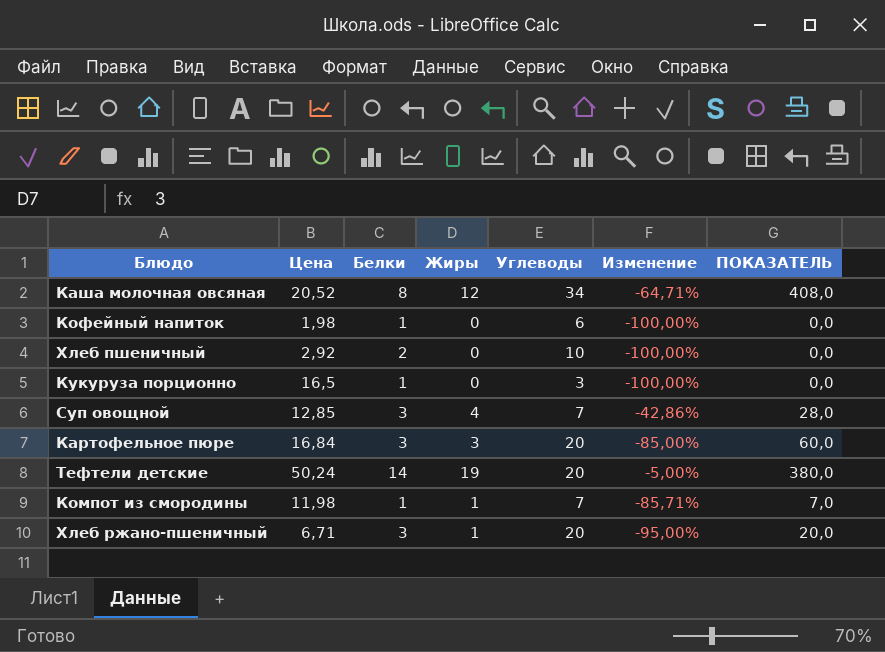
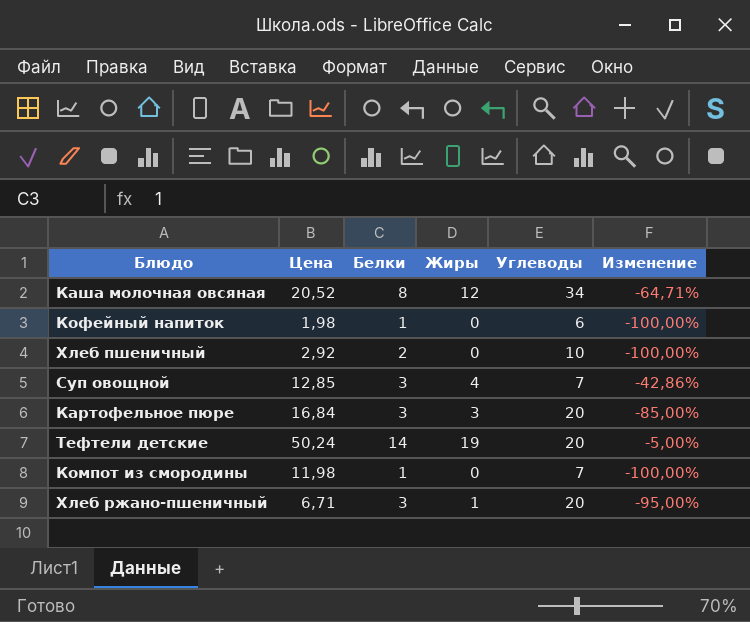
column ПОКАЗАТЕЛЬ | formula: [Жиры] * [Углеводы] -> none
row Кукуруза порционно: 16,5 | 1 | 0 | 3 | -100,00% | 0,0 -> none
Компот из смородины | Жиры: 1 -> 0
Компот из смородины | Изменение: -85,71% -> -100,00%

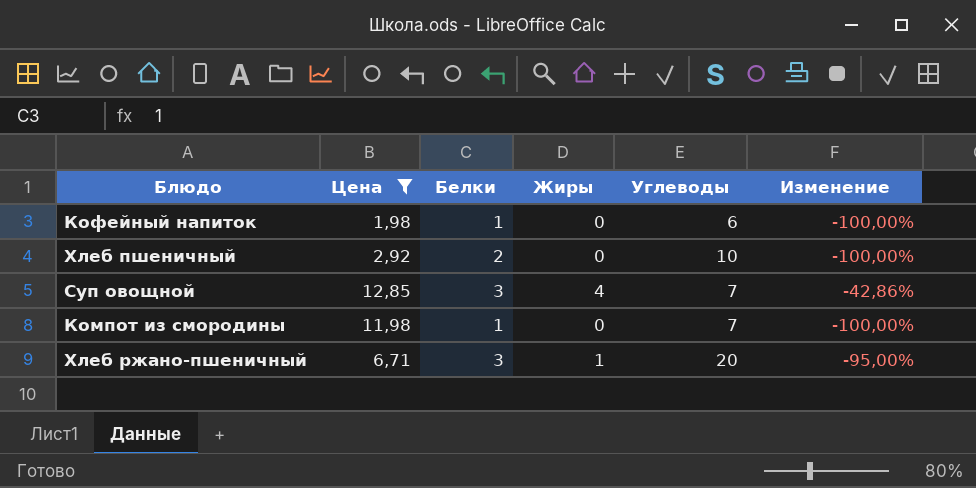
filter: none -> Цена <= 12,85

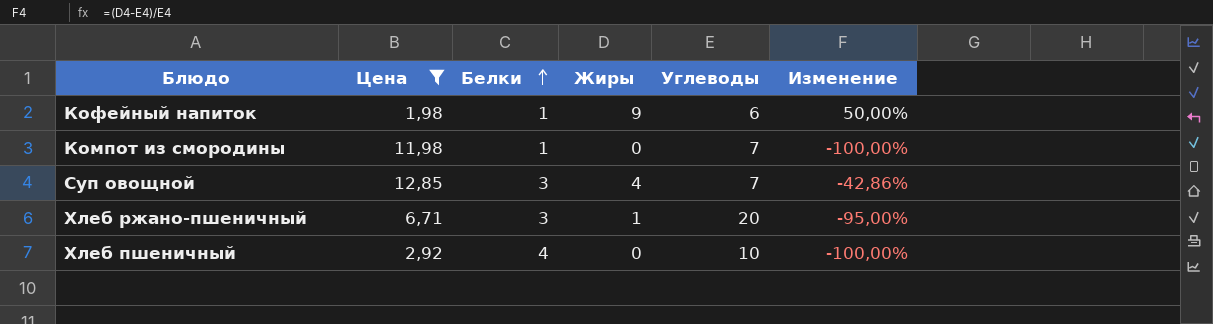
row order: none -> Белки ascending
Кофейный напиток | Жиры: 0 -> 9
Кофейный напиток | Изменение: -100,00% -> 50,00%
Хлеб пшеничный | Белки: 2 -> 4

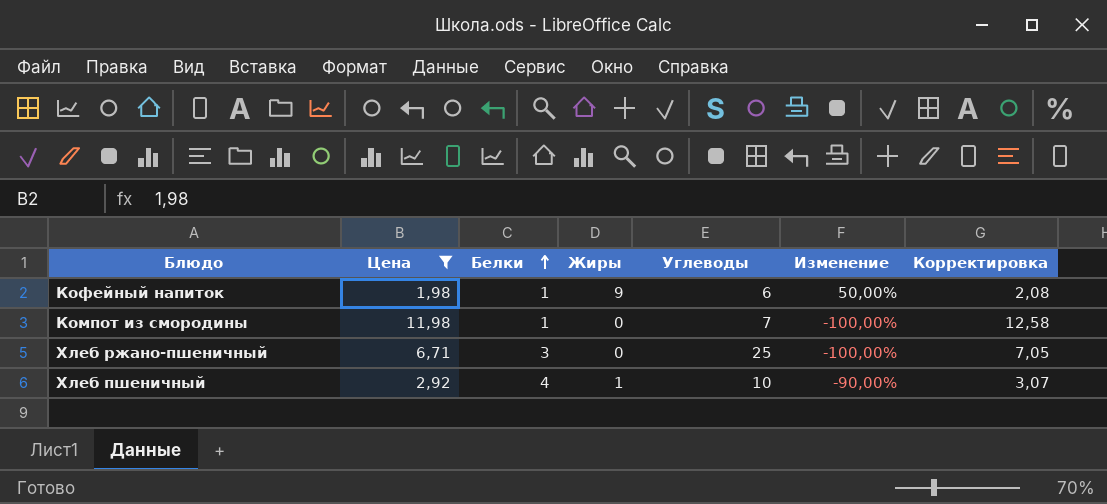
column Корректировка | formula: none -> [Цена] * 1,05
row Суп овощной: 12,85 | 3 | 4 | 7 | -42,86% -> none
Хлеб ржано-пшеничный | Жиры: 1 -> 0
Хлеб ржано-пшеничный | Углеводы: 20 -> 25
Хлеб ржано-пшеничный | Изменение: -95,00% -> -100,00%
Хлеб пшеничный | Жиры: 0 -> 1
Хлеб пшеничный | Изменение: -100,00% -> -90,00%

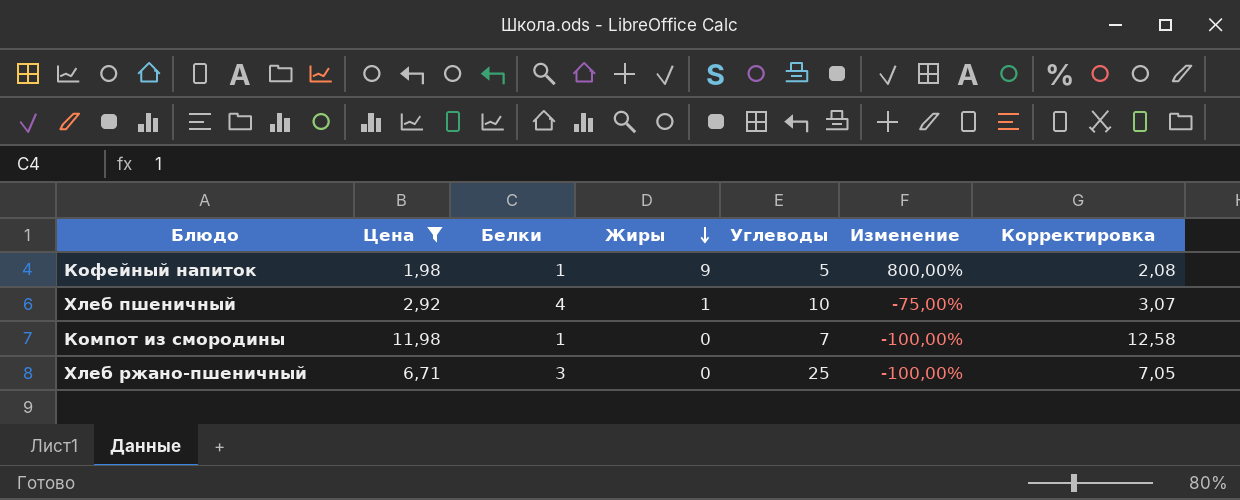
row order: Белки ascending -> Жиры descending
column Изменение | formula: ([Жиры] - [Углеводы]) / [Углеводы] -> ([Жиры] - [Белки]) / [Белки]
Кофейный напиток | Углеводы: 6 -> 5

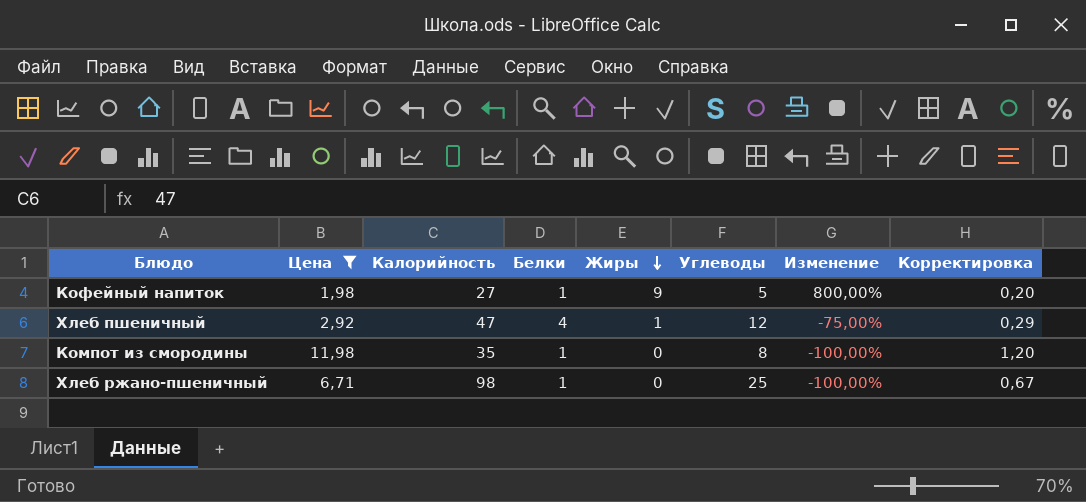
column Калорийность | position: none -> 3
column Корректировка | formula: [Цена] * 1,05 -> [Цена] * 0,1
Хлеб пшеничный | Углеводы: 10 -> 12
Компот из смородины | Углеводы: 7 -> 8
Хлеб ржано-пшеничный | Белки: 3 -> 1

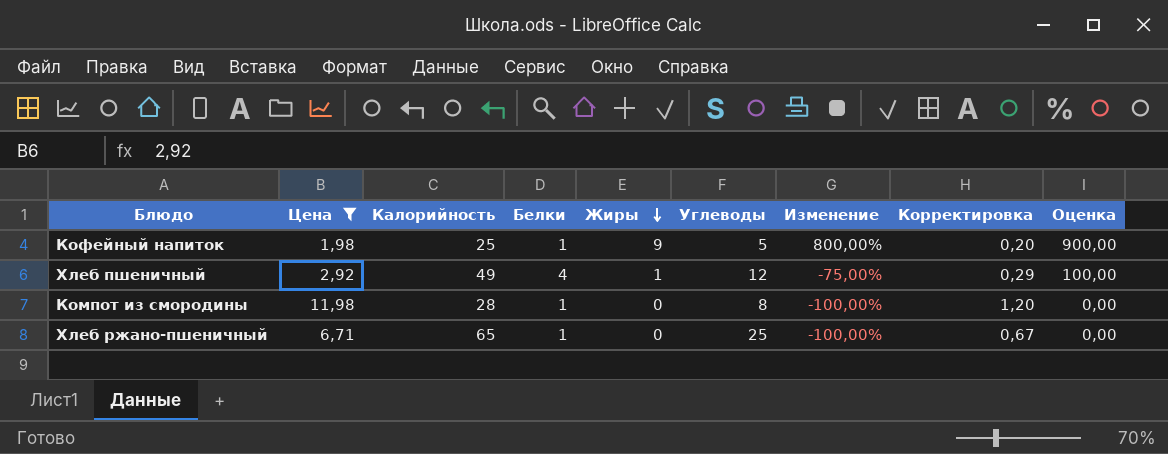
column Оценка | formula: none -> [Жиры] * 100
Кофейный напиток | Калорийность: 27 -> 25
Хлеб пшеничный | Калорийность: 47 -> 49
Компот из смородины | Калорийность: 35 -> 28
Хлеб ржано-пшеничный | Калорийность: 98 -> 65

